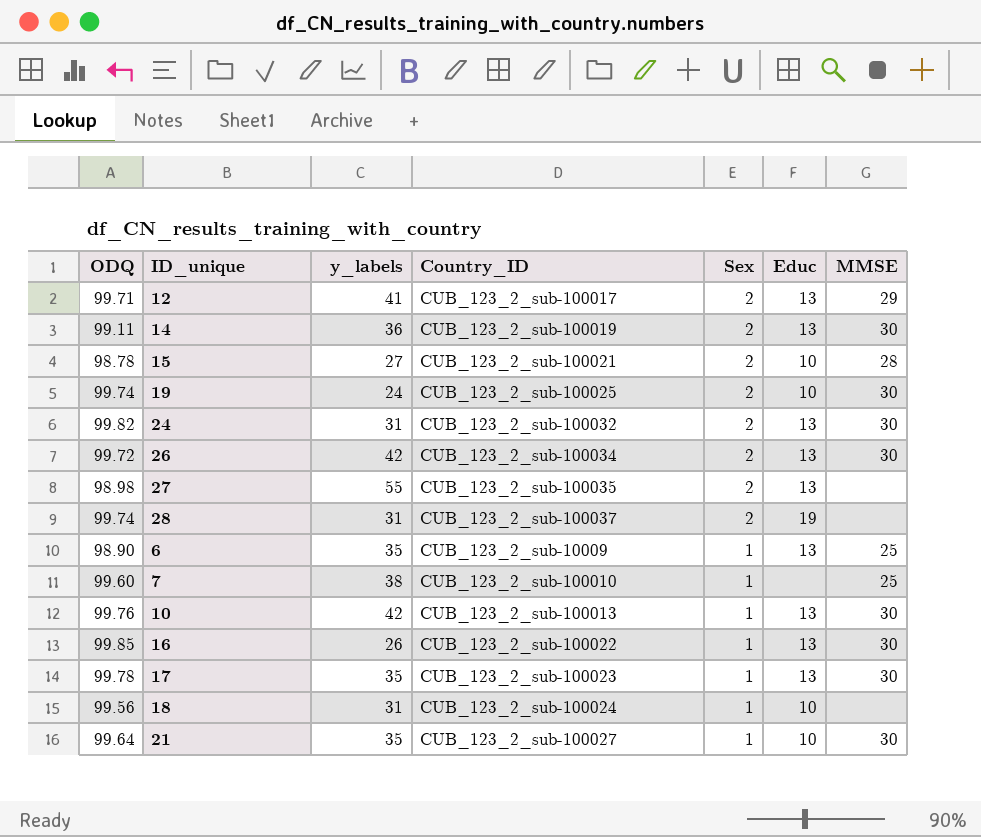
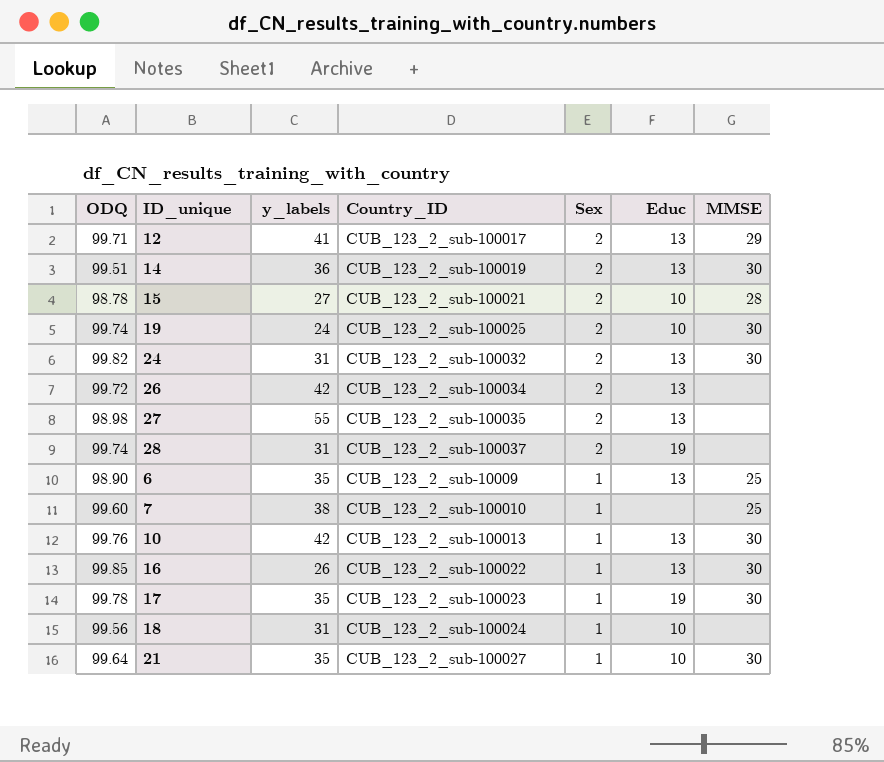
14 | ODQ: 99.11 -> 99.51
26 | MMSE: 30 -> none
17 | Educ: 13 -> 19

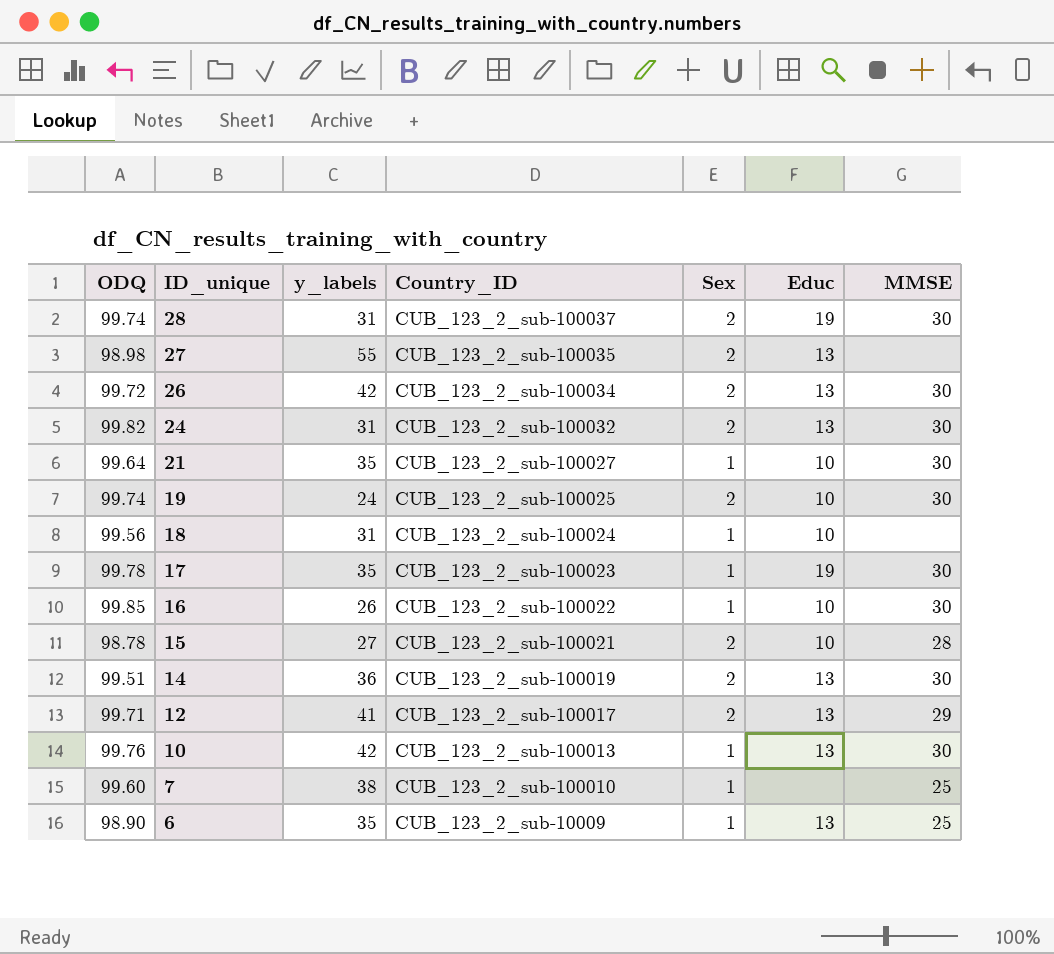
row order: Sex descending -> ID_unique descending
28 | MMSE: none -> 30
26 | MMSE: none -> 30
16 | Educ: 13 -> 10

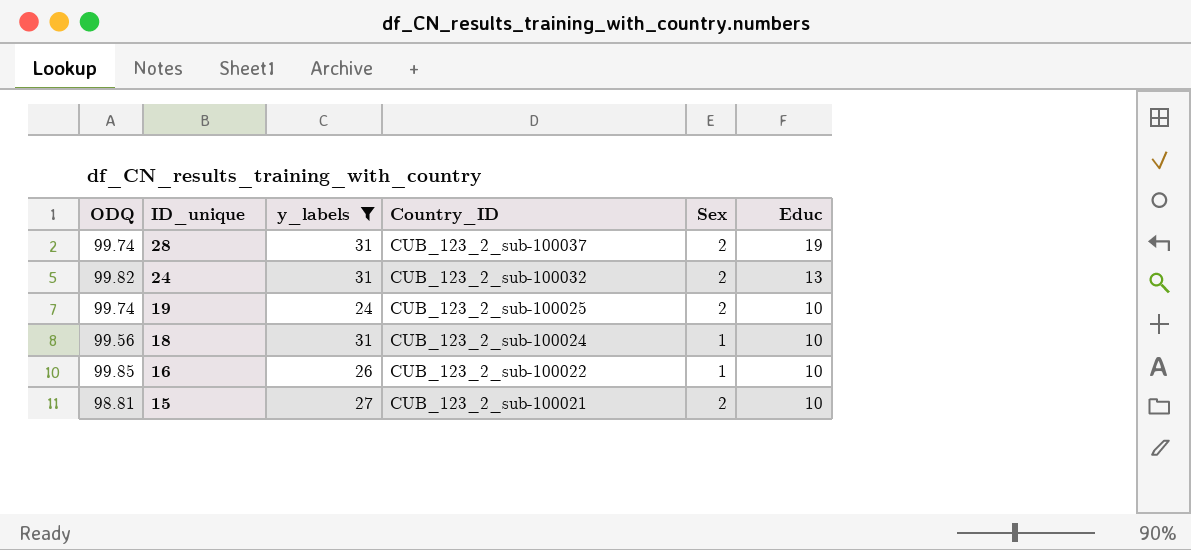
filter: none -> y_labels <= 31
column MMSE | position: 7 -> none
15 | ODQ: 98.78 -> 98.81

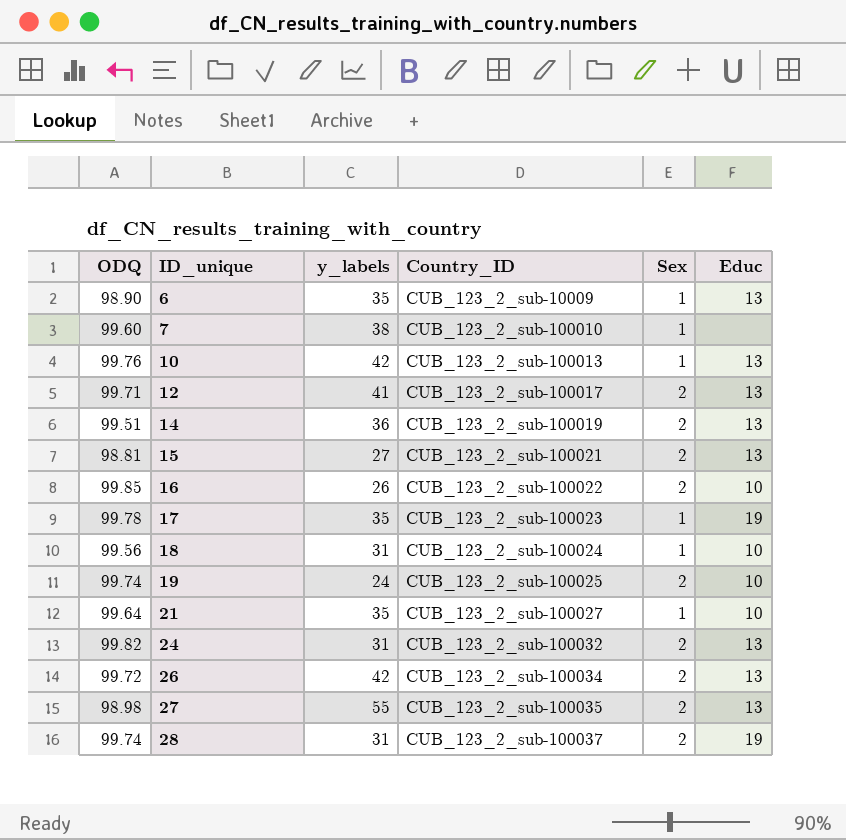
filter: y_labels <= 31 -> none
row order: ID_unique descending -> ID_unique ascending
15 | Educ: 10 -> 13
16 | Sex: 1 -> 2

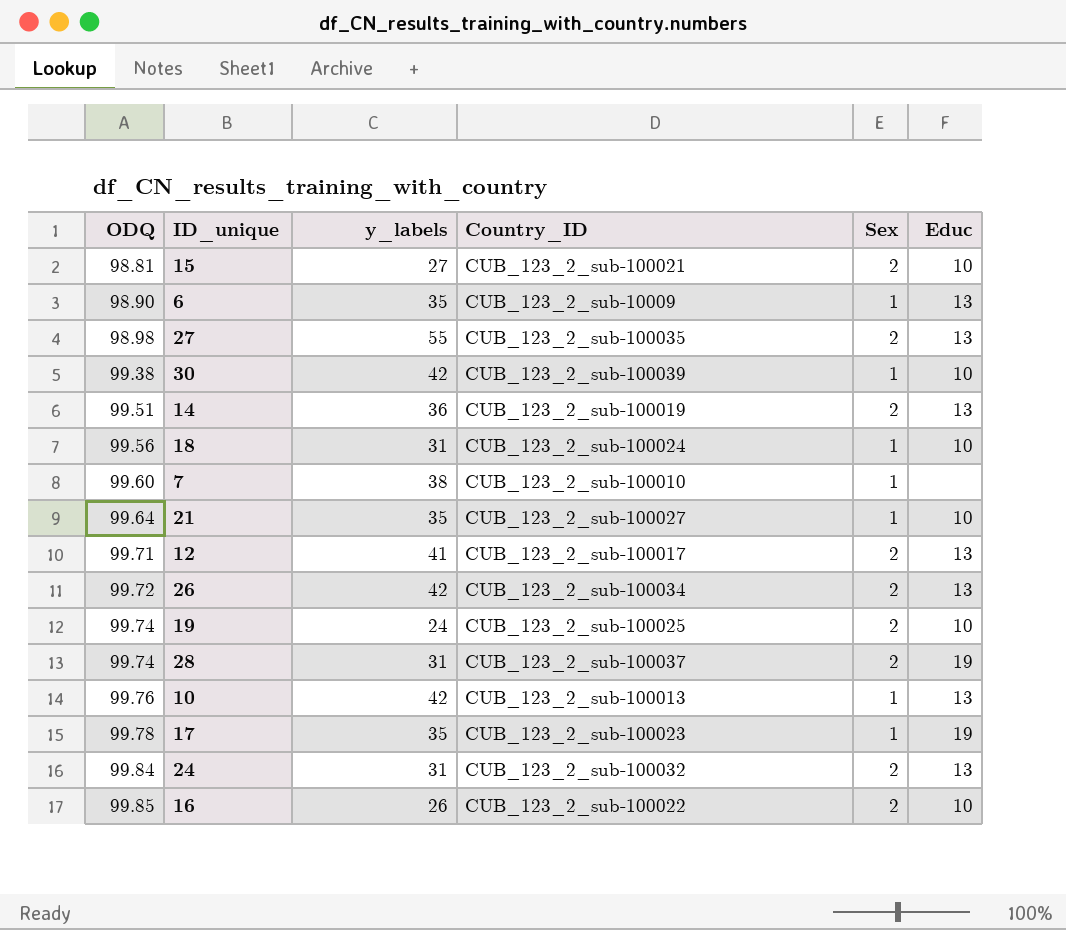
row order: ID_unique ascending -> ODQ ascending
15 | Educ: 13 -> 10
row 30: none -> 99.38 | 42 | CUB_123_2_sub-100039 | 1 | 10
24 | ODQ: 99.82 -> 99.84

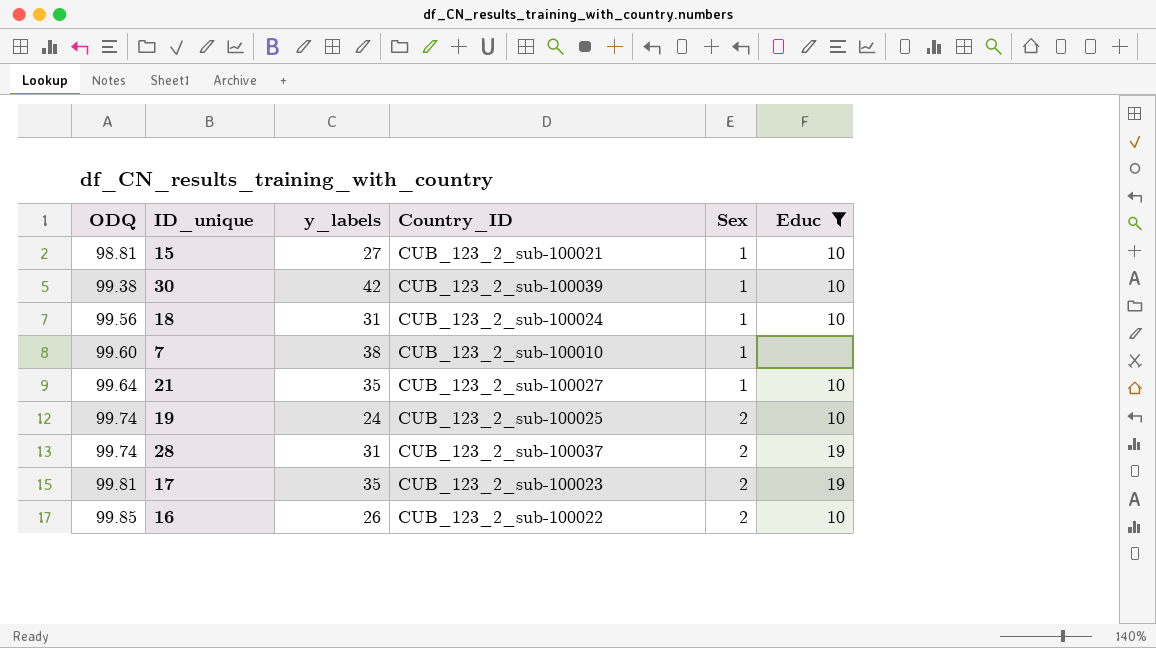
filter: none -> Educ != 13
15 | Sex: 2 -> 1
17 | ODQ: 99.78 -> 99.81
17 | Sex: 1 -> 2

